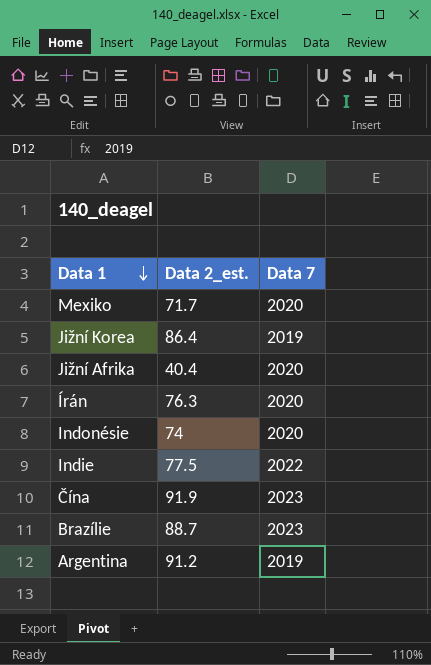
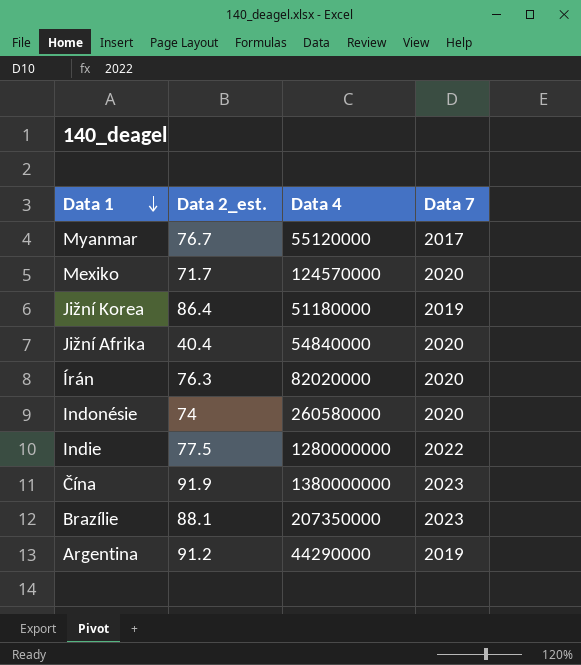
column Data 4 | position: none -> 3
row Myanmar: none -> 76.7 | 55120000 | 2017
Brazílie | Data 2_est.: 88.7 -> 88.1

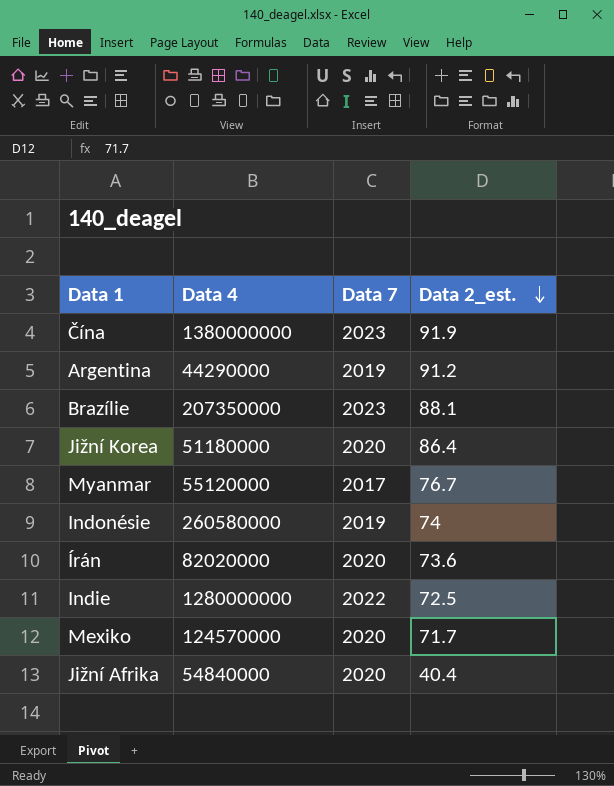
row order: Data 1 descending -> Data 2_est. descending
column Data 2_est. | position: 2 -> 4
Jižní Korea | Data 7: 2019 -> 2020
Indonésie | Data 7: 2020 -> 2019
Írán | Data 2_est.: 76.3 -> 73.6
Indie | Data 2_est.: 77.5 -> 72.5

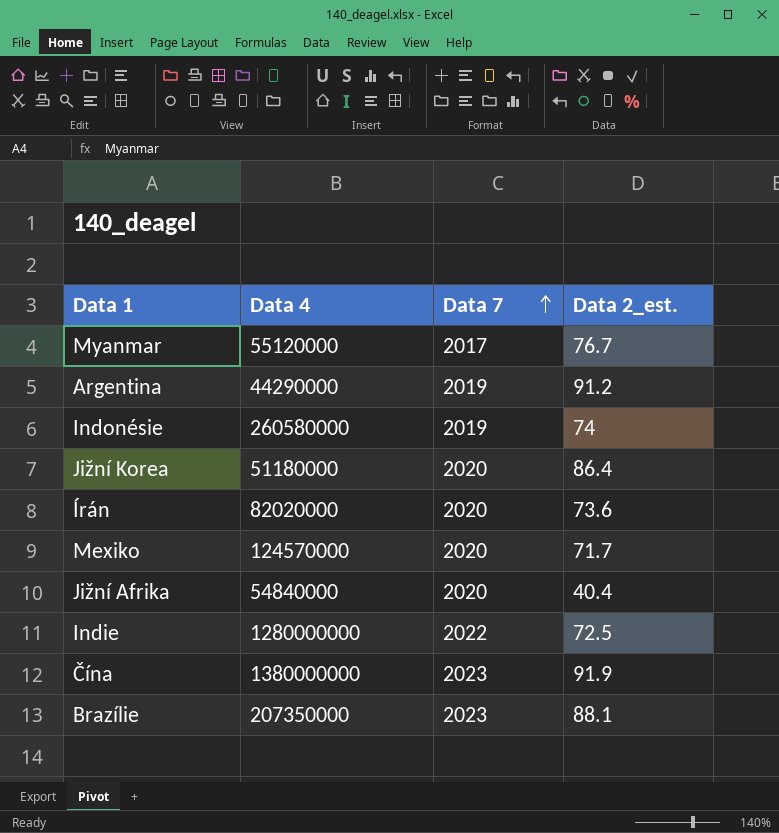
row order: Data 2_est. descending -> Data 7 ascending

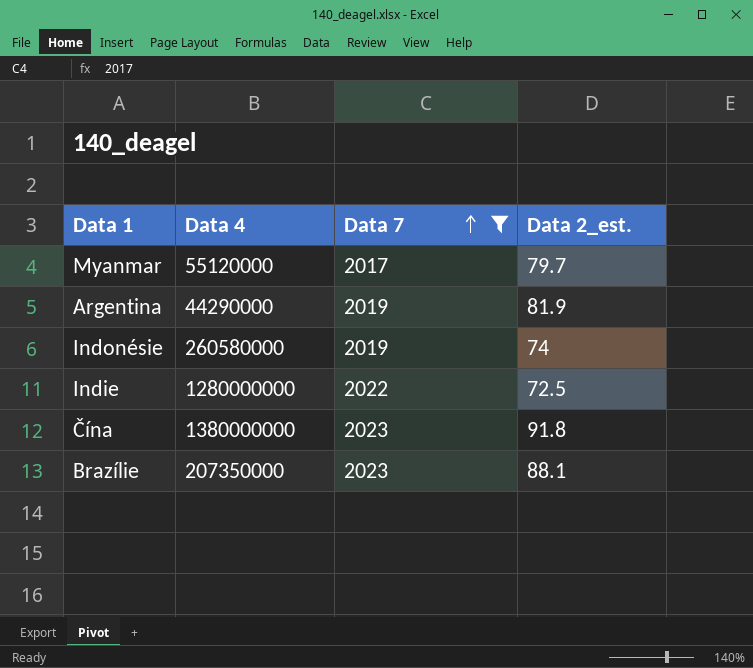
filter: none -> Data 7 != 2020
Myanmar | Data 2_est.: 76.7 -> 79.7
Argentina | Data 2_est.: 91.2 -> 81.9
Čína | Data 2_est.: 91.9 -> 91.8

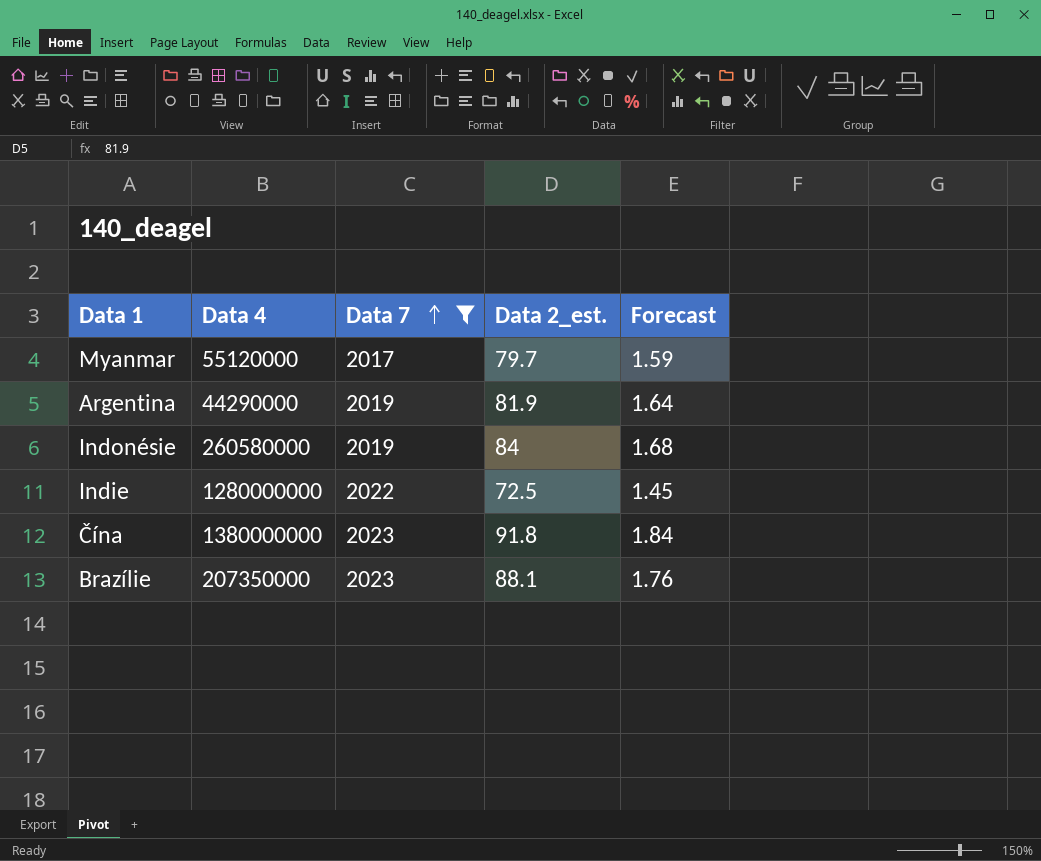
column Forecast | formula: none -> [Data 2_est.] * 0.02
Indonésie | Data 2_est.: 74 -> 84

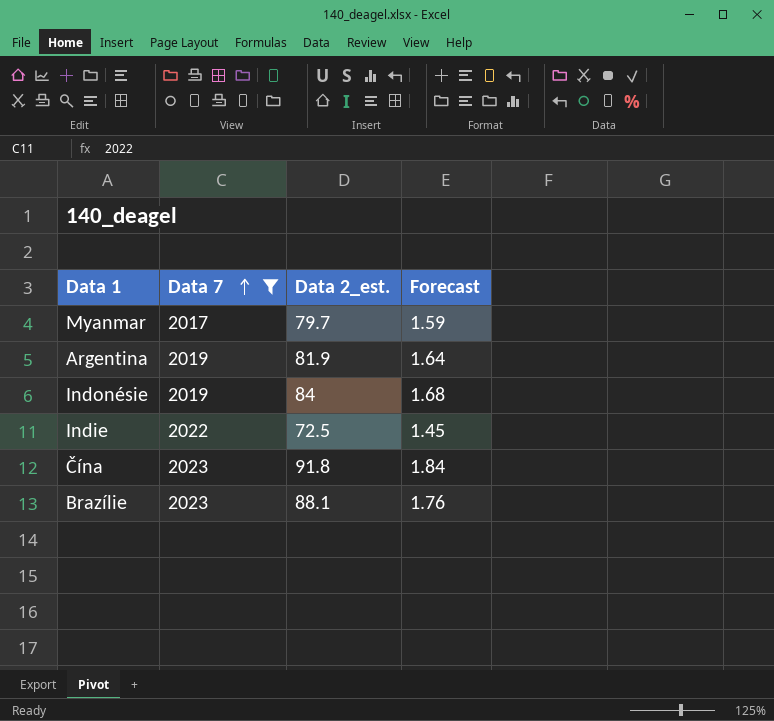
column Data 4 | position: 2 -> none

